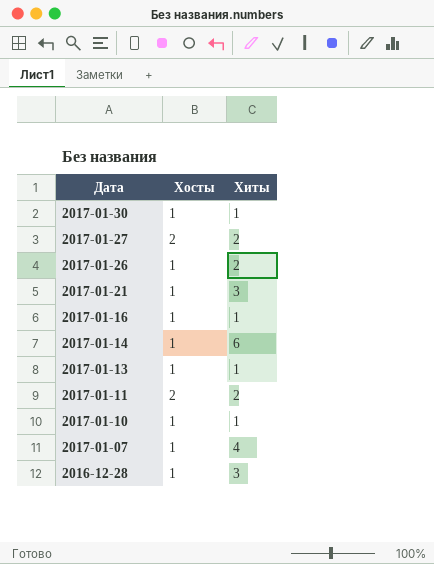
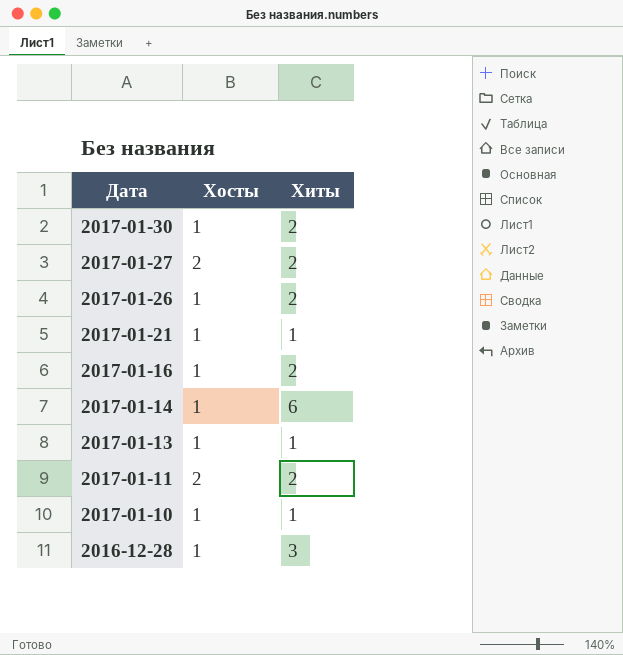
row 2017-01-07: 1 | 4 -> none
2017-01-30 | Хиты: 1 -> 2
2017-01-21 | Хиты: 3 -> 1
2017-01-16 | Хиты: 1 -> 2

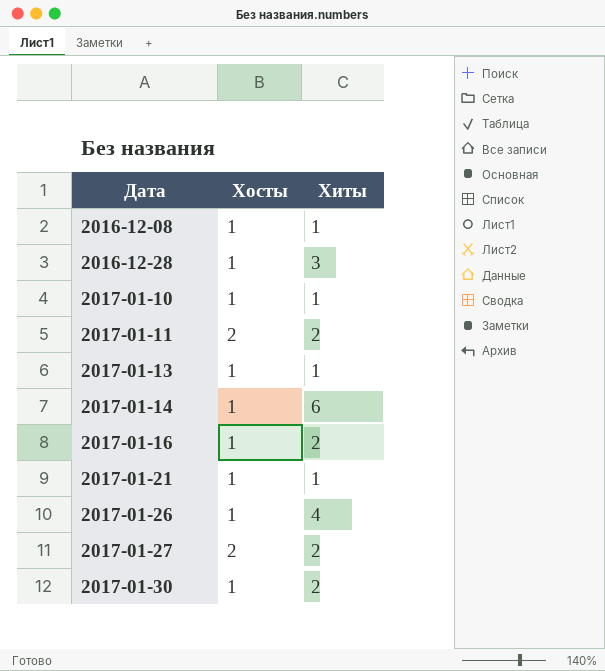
row order: Дата descending -> Дата ascending
row 2016-12-08: none -> 1 | 1
2017-01-26 | Хиты: 2 -> 4

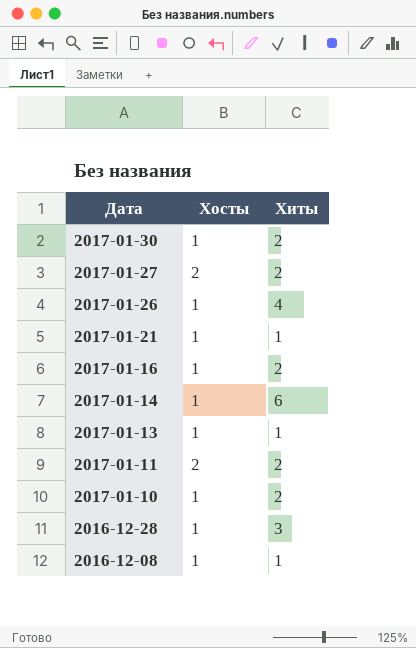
row order: Дата ascending -> Дата descending
2017-01-10 | Хиты: 1 -> 2

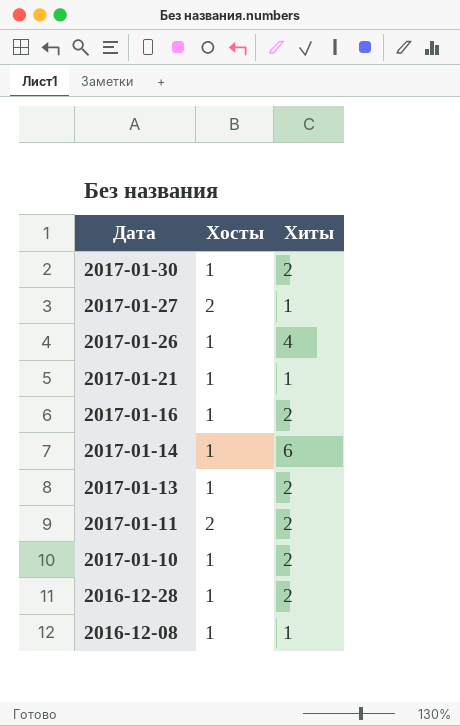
2017-01-27 | Хиты: 2 -> 1
2017-01-13 | Хиты: 1 -> 2
2016-12-28 | Хиты: 3 -> 2

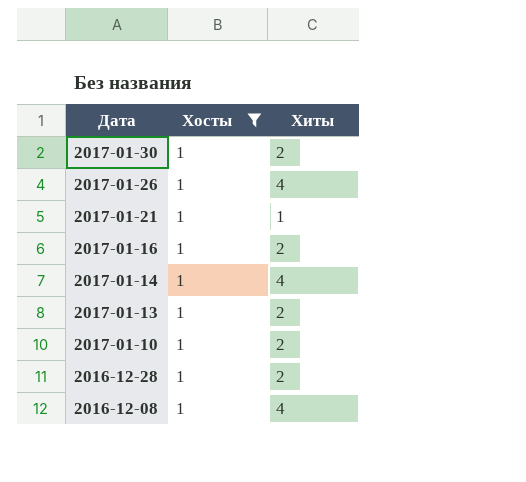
filter: none -> Хосты = 1
2017-01-14 | Хиты: 6 -> 4
2016-12-08 | Хиты: 1 -> 4

